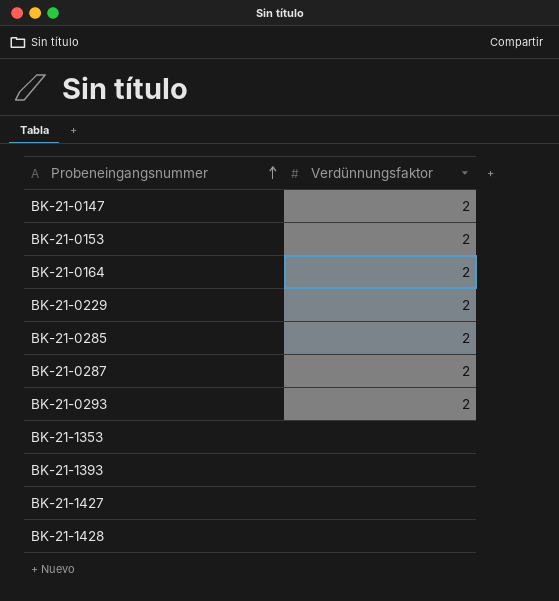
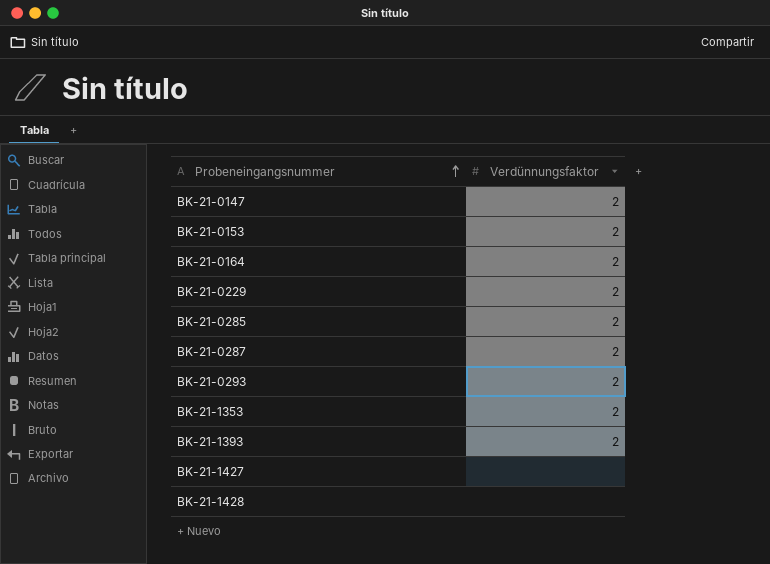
BK-21-1353 | Verdünnungsfaktor: none -> 2
BK-21-1393 | Verdünnungsfaktor: none -> 2

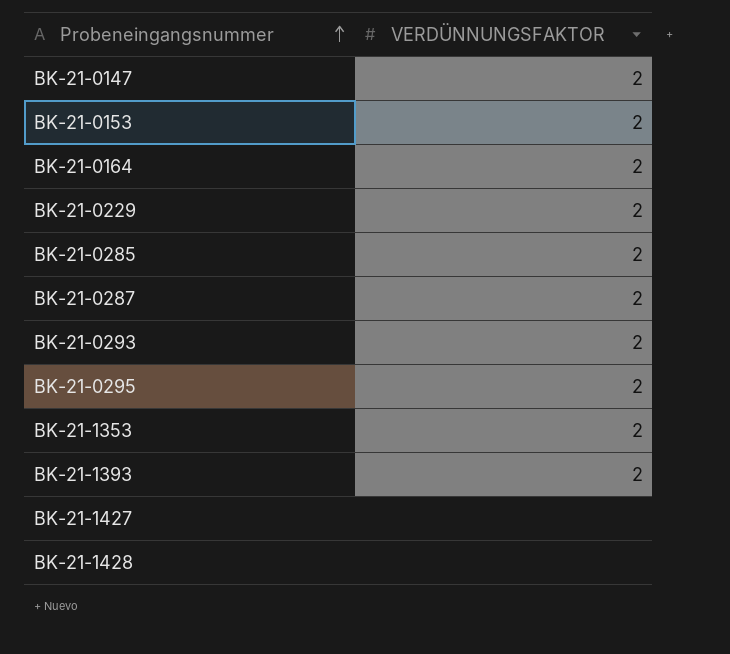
column name: Verdünnungsfaktor -> VERDÜNNUNGSFAKTOR
row BK-21-0295: none -> 2

